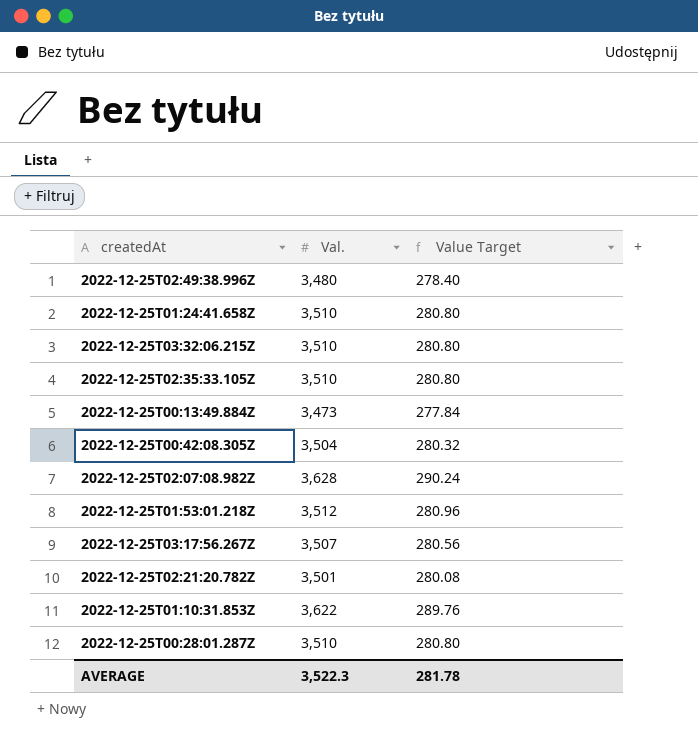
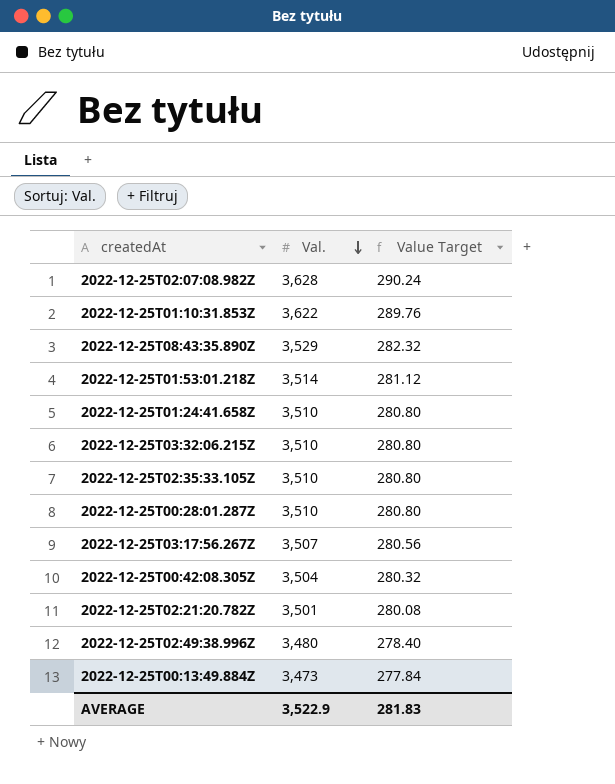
row order: none -> Val. descending
row 2022-12-25T08:43:35.890Z: none -> 3,529 | 282.32
2022-12-25T01:53:01.218Z | Val.: 3,512 -> 3,514
2022-12-25T01:53:01.218Z | Value Target: 280.96 -> 281.12
AVERAGE | Val.: 3,522.3 -> 3,522.9
AVERAGE | Value Target: 281.78 -> 281.83

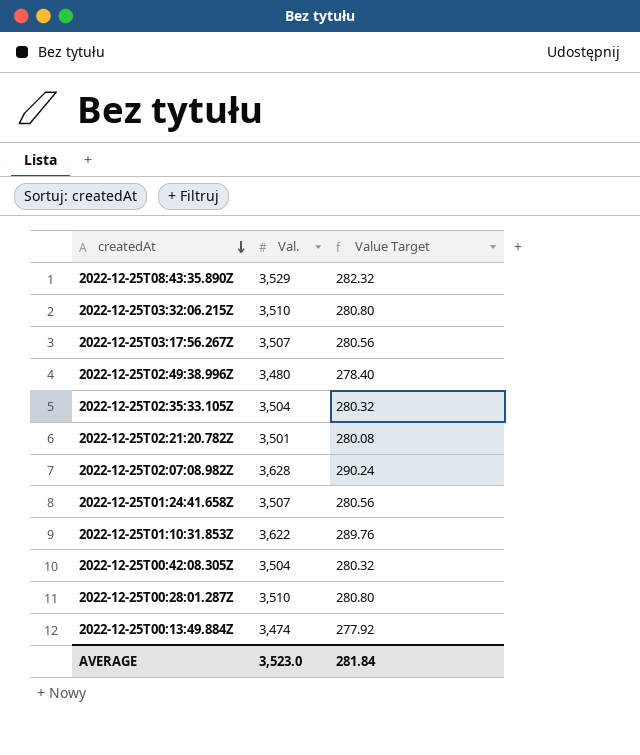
row order: Val. descending -> createdAt descending
row 2022-12-25T01:53:01.218Z: 3,514 | 281.12 -> none
2022-12-25T02:35:33.105Z | Val.: 3,510 -> 3,504
2022-12-25T02:35:33.105Z | Value Target: 280.80 -> 280.32
2022-12-25T01:24:41.658Z | Val.: 3,510 -> 3,507
2022-12-25T01:24:41.658Z | Value Target: 280.80 -> 280.56
2022-12-25T00:13:49.884Z | Val.: 3,473 -> 3,474
2022-12-25T00:13:49.884Z | Value Target: 277.84 -> 277.92
AVERAGE | Val.: 3,522.9 -> 3,523.0
AVERAGE | Value Target: 281.83 -> 281.84

